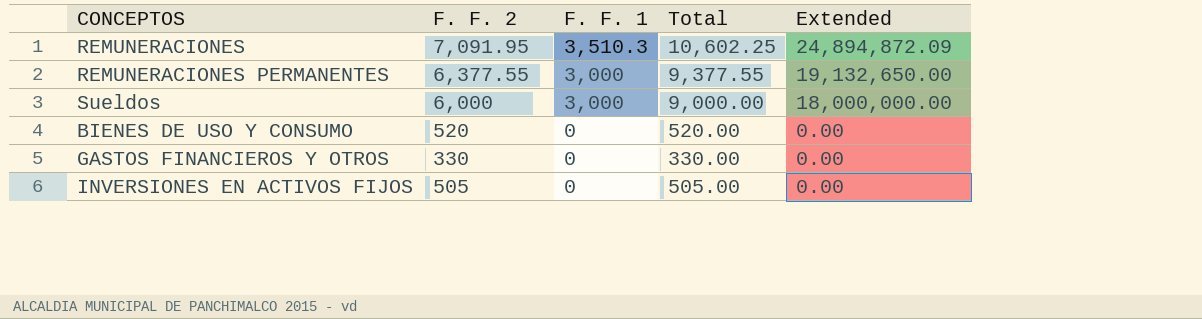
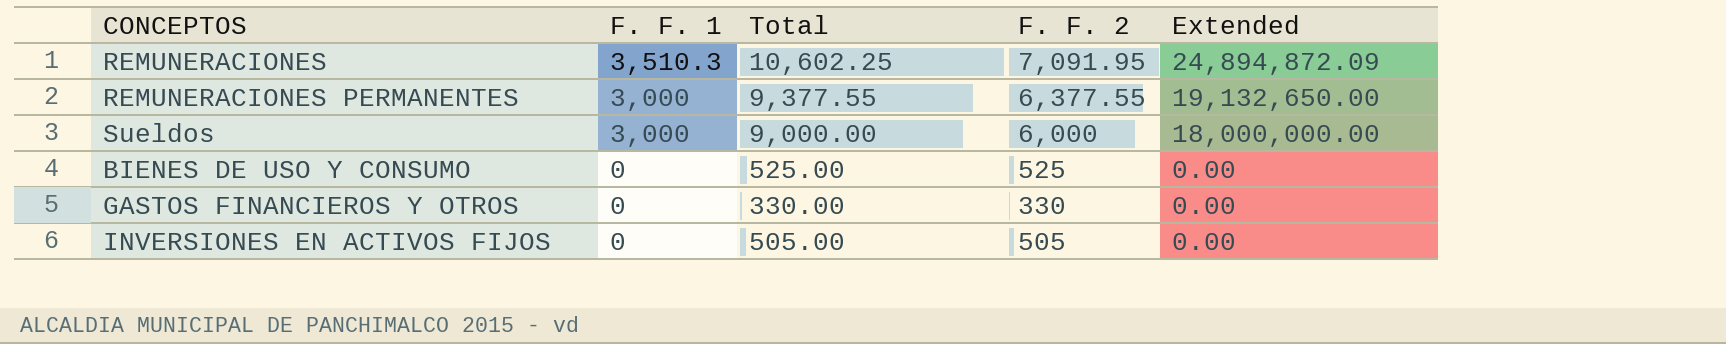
column F. F. 2 | position: 2 -> 4
BIENES DE USO Y CONSUMO | Total: 520.00 -> 525.00
BIENES DE USO Y CONSUMO | F. F. 2: 520 -> 525

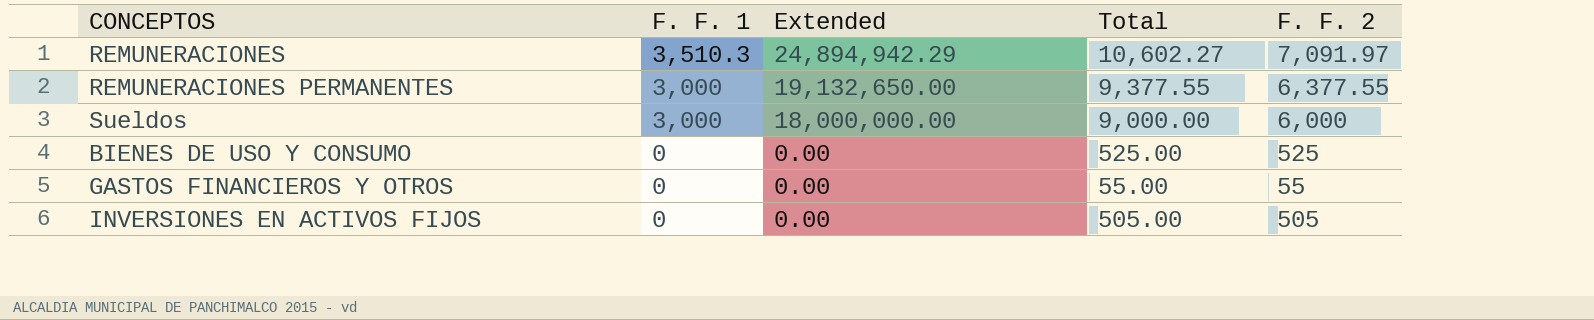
column Extended | position: 5 -> 3
REMUNERACIONES | Extended: 24,894,872.09 -> 24,894,942.29
REMUNERACIONES | Total: 10,602.25 -> 10,602.27
REMUNERACIONES | F. F. 2: 7,091.95 -> 7,091.97
GASTOS FINANCIEROS Y OTROS | Total: 330.00 -> 55.00
GASTOS FINANCIEROS Y OTROS | F. F. 2: 330 -> 55

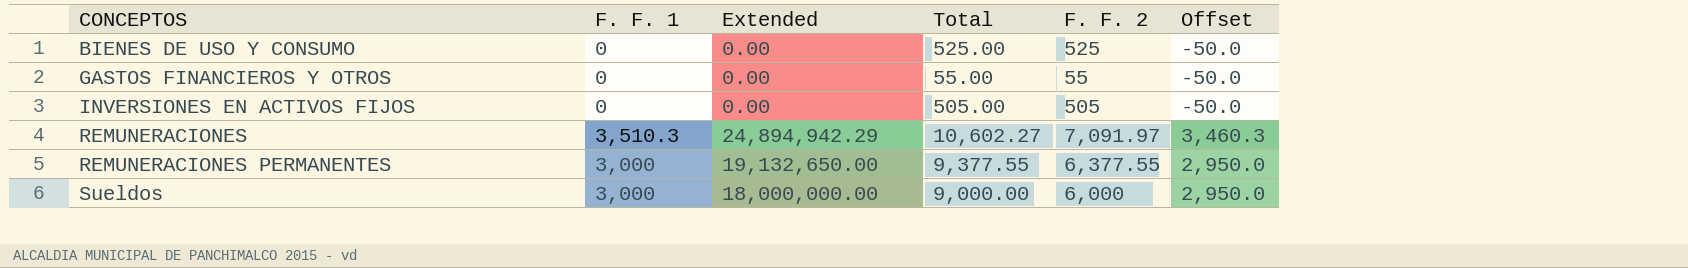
row order: F. F. 1 descending -> CONCEPTOS ascending
column Offset | formula: none -> [F. F. 1] - 50

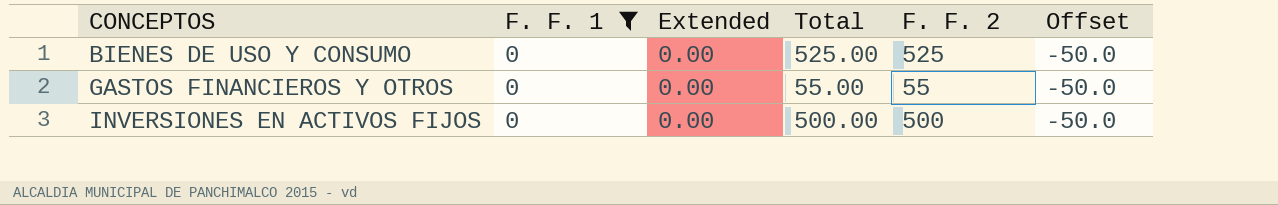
filter: none -> F. F. 1 = 0
INVERSIONES EN ACTIVOS FIJOS | Total: 505.00 -> 500.00
INVERSIONES EN ACTIVOS FIJOS | F. F. 2: 505 -> 500

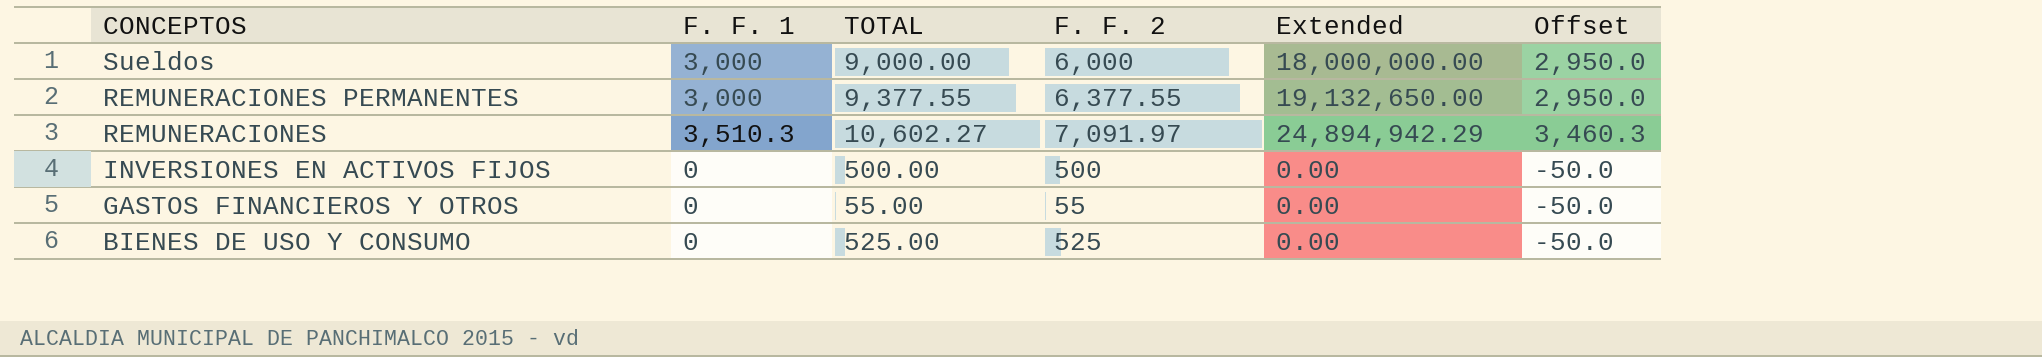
filter: F. F. 1 = 0 -> none
row order: CONCEPTOS ascending -> CONCEPTOS descending
column name: Total -> TOTAL
column Extended | position: 3 -> 5

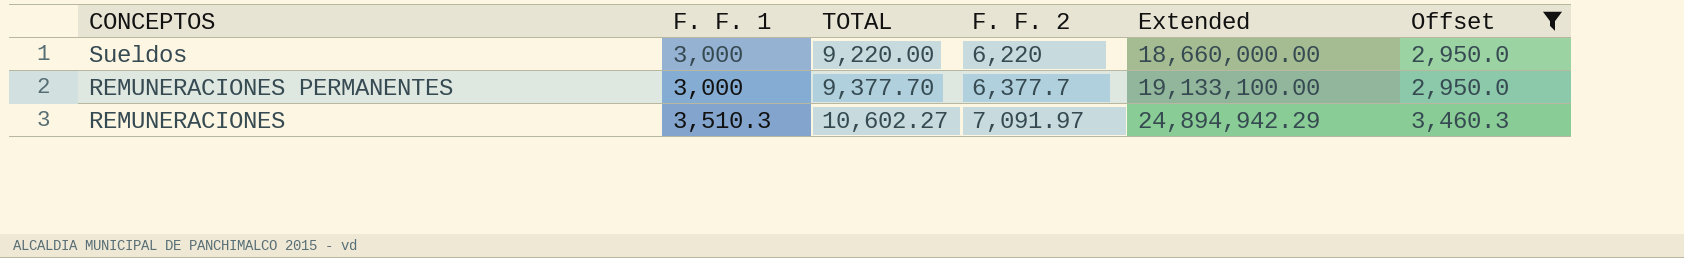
filter: none -> Offset != -50.0
Sueldos | TOTAL: 9,000.00 -> 9,220.00
Sueldos | F. F. 2: 6,000 -> 6,220
Sueldos | Extended: 18,000,000.00 -> 18,660,000.00
REMUNERACIONES PERMANENTES | TOTAL: 9,377.55 -> 9,377.70
REMUNERACIONES PERMANENTES | F. F. 2: 6,377.55 -> 6,377.7
REMUNERACIONES PERMANENTES | Extended: 19,132,650.00 -> 19,133,100.00

